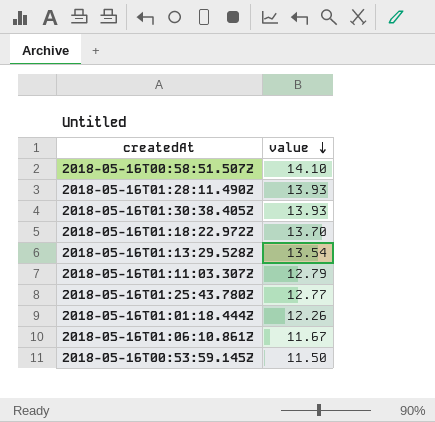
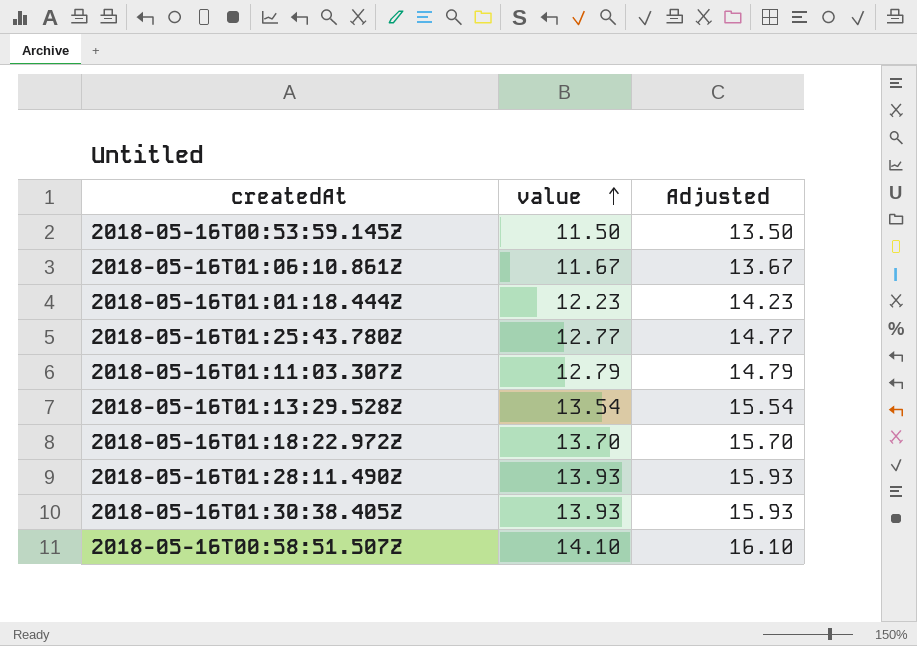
row order: value descending -> value ascending
column Adjusted | formula: none -> [value] + 2
2018-05-16T01:01:18.444Z | value: 12.26 -> 12.23

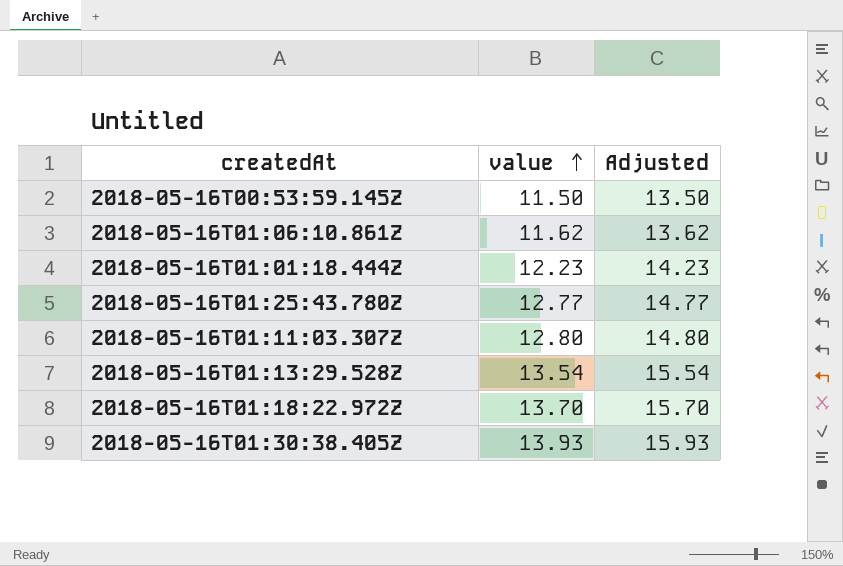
row 2018-05-16T01:28:11.490Z: 13.93 | 15.93 -> none
row 2018-05-16T00:58:51.507Z: 14.10 | 16.10 -> none
2018-05-16T01:06:10.861Z | value: 11.67 -> 11.62
2018-05-16T01:06:10.861Z | Adjusted: 13.67 -> 13.62
2018-05-16T01:11:03.307Z | value: 12.79 -> 12.80
2018-05-16T01:11:03.307Z | Adjusted: 14.79 -> 14.80

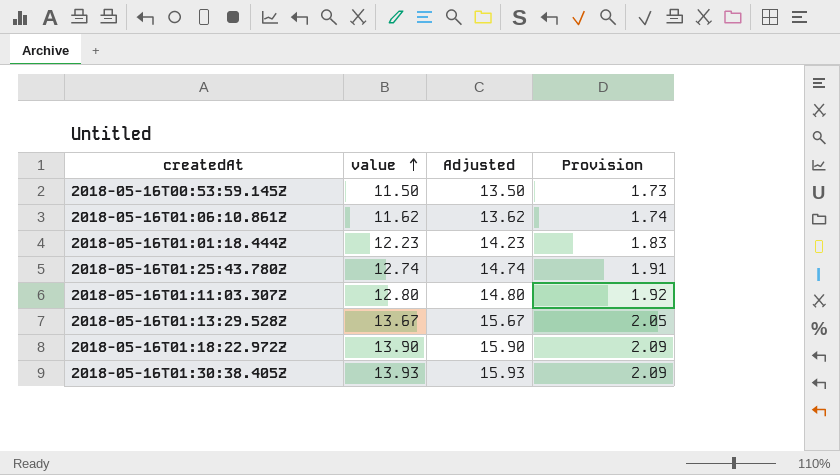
column Provision | formula: none -> [value] * 0.15
2018-05-16T01:25:43.780Z | value: 12.77 -> 12.74
2018-05-16T01:25:43.780Z | Adjusted: 14.77 -> 14.74
2018-05-16T01:13:29.528Z | value: 13.54 -> 13.67
2018-05-16T01:13:29.528Z | Adjusted: 15.54 -> 15.67
2018-05-16T01:18:22.972Z | value: 13.70 -> 13.90
2018-05-16T01:18:22.972Z | Adjusted: 15.70 -> 15.90

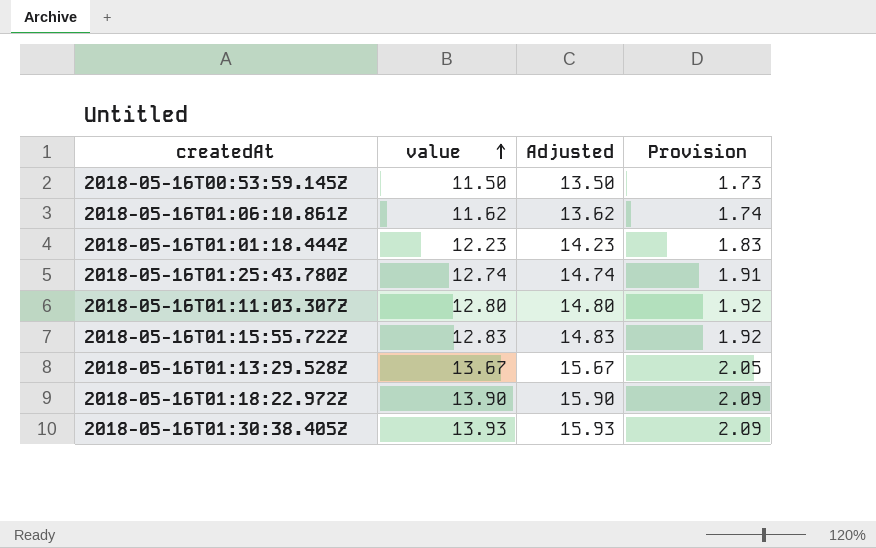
row 2018-05-16T01:15:55.722Z: none -> 12.83 | 14.83 | 1.92

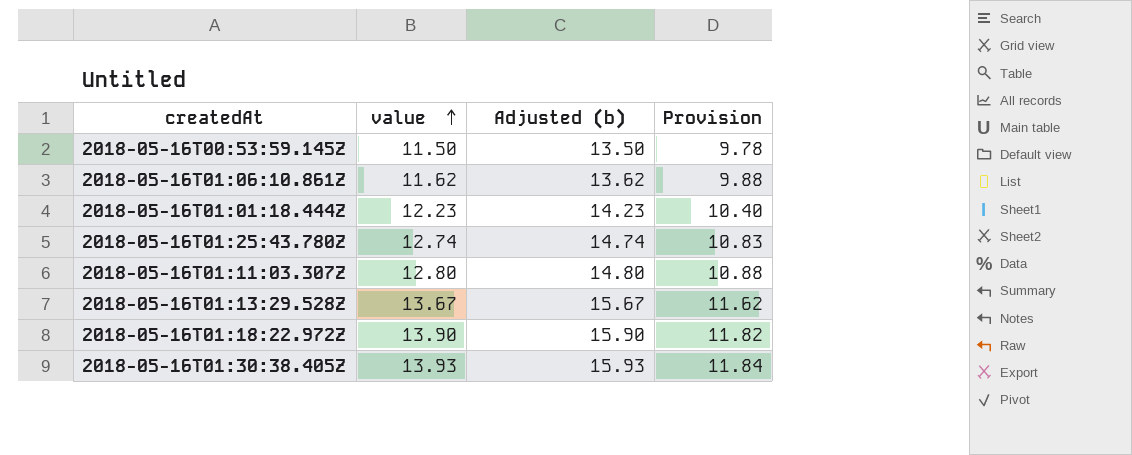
column name: Adjusted -> Adjusted (b)
column Provision | formula: [value] * 0.15 -> [value] * 0.85
row 2018-05-16T01:15:55.722Z: 12.83 | 14.83 | 1.92 -> none

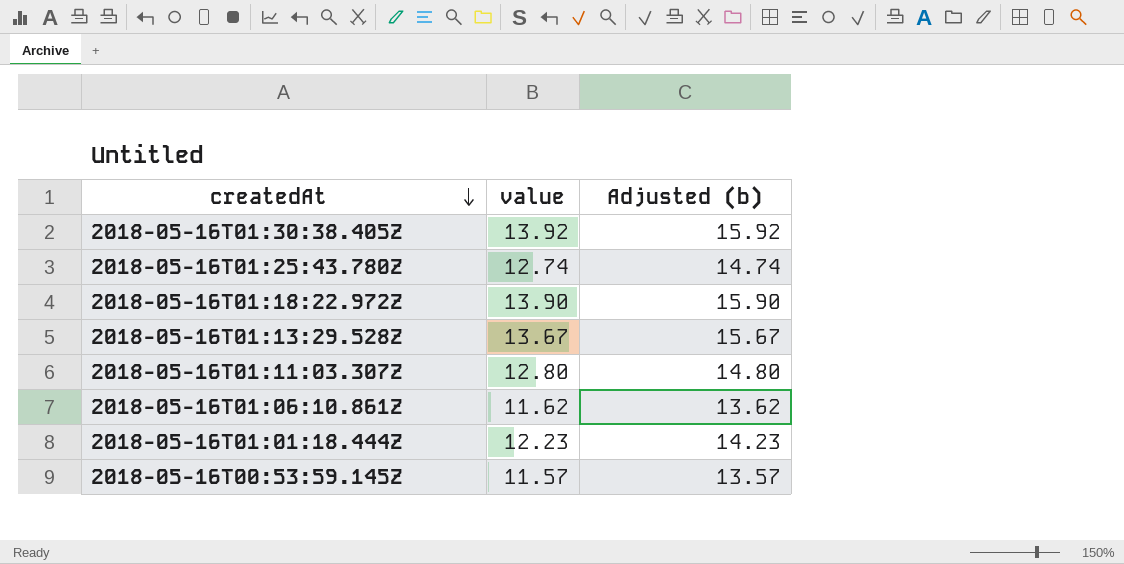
row order: value ascending -> createdAt descending
column Provision | formula: [value] * 0.85 -> none
2018-05-16T01:30:38.405Z | value: 13.93 -> 13.92
2018-05-16T01:30:38.405Z | Adjusted (b): 15.93 -> 15.92
2018-05-16T00:53:59.145Z | value: 11.50 -> 11.57
2018-05-16T00:53:59.145Z | Adjusted (b): 13.50 -> 13.57

